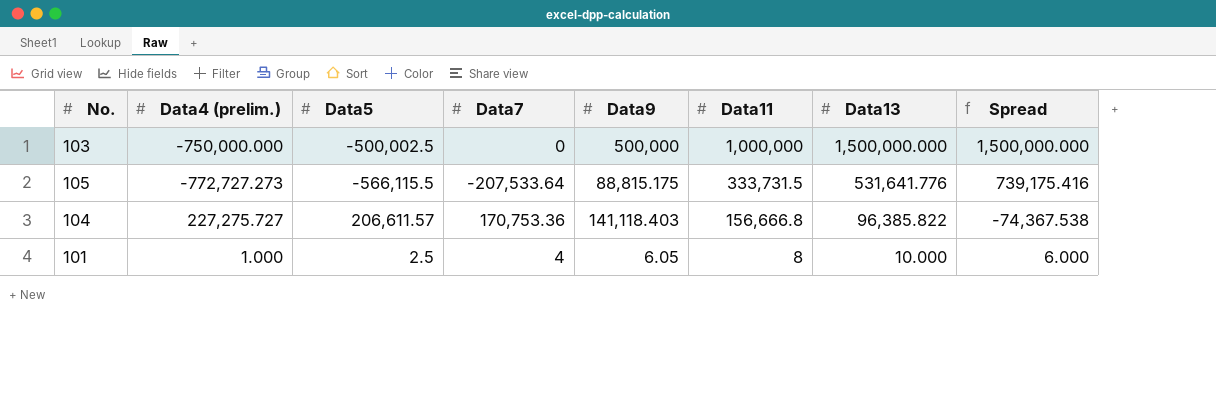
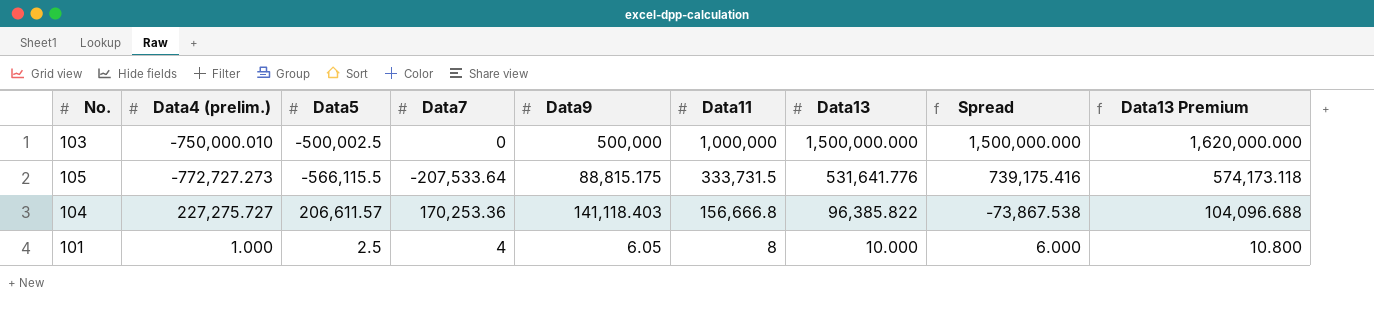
column Data13 Premium | formula: none -> [Data13] * 1.08
103 | Data4 (prelim.): -750,000.000 -> -750,000.010
104 | Data7: 170,753.36 -> 170,253.36
104 | Spread: -74,367.538 -> -73,867.538

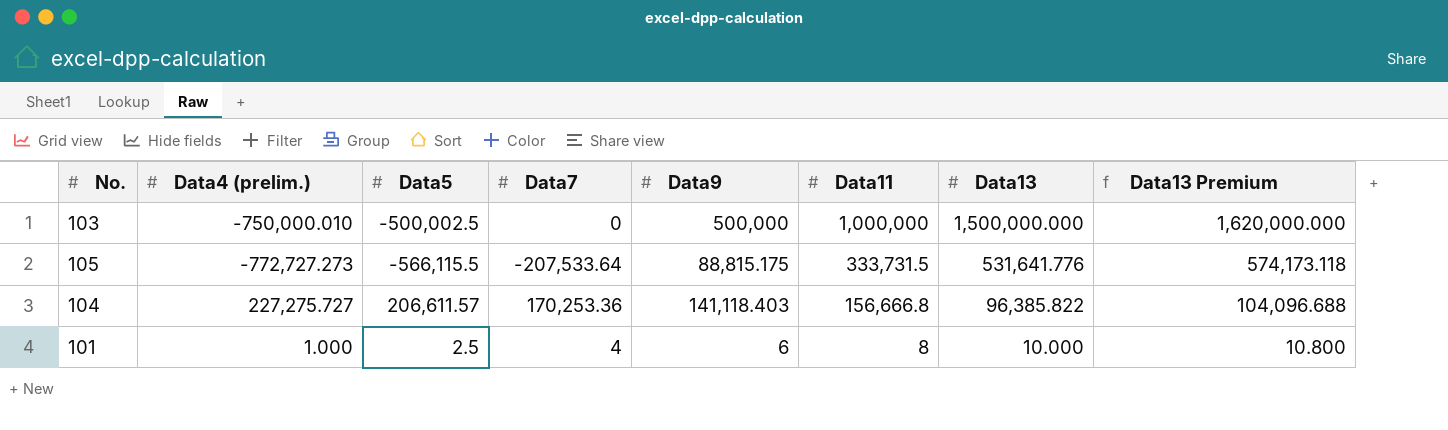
column Spread | formula: [Data13] - [Data7] -> none
101 | Data9: 6.05 -> 6

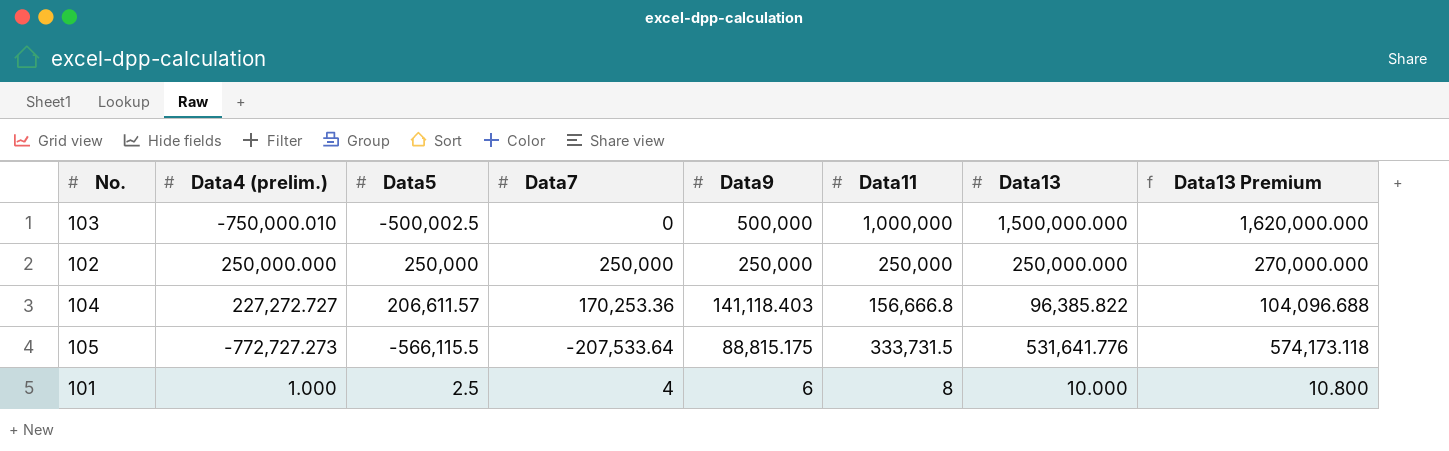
row order: Data11 descending -> Data9 descending
row 102: none -> 250,000.000 | 250,000 | 250,000 | 250,000 | 250,000 | 250,000.000 | 270,000.000
104 | Data4 (prelim.): 227,275.727 -> 227,272.727

